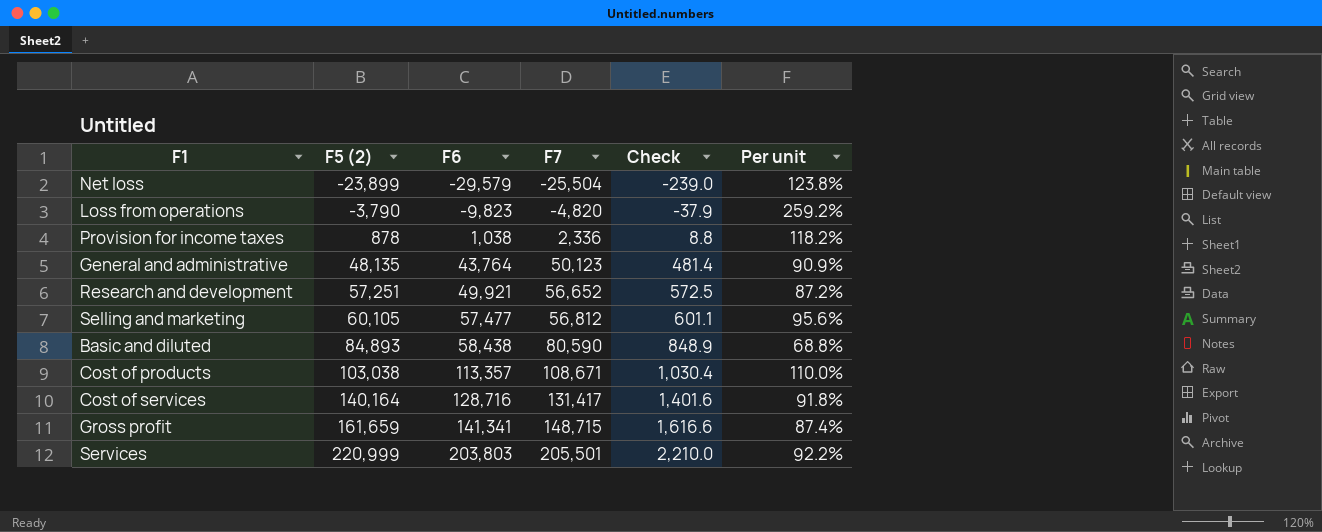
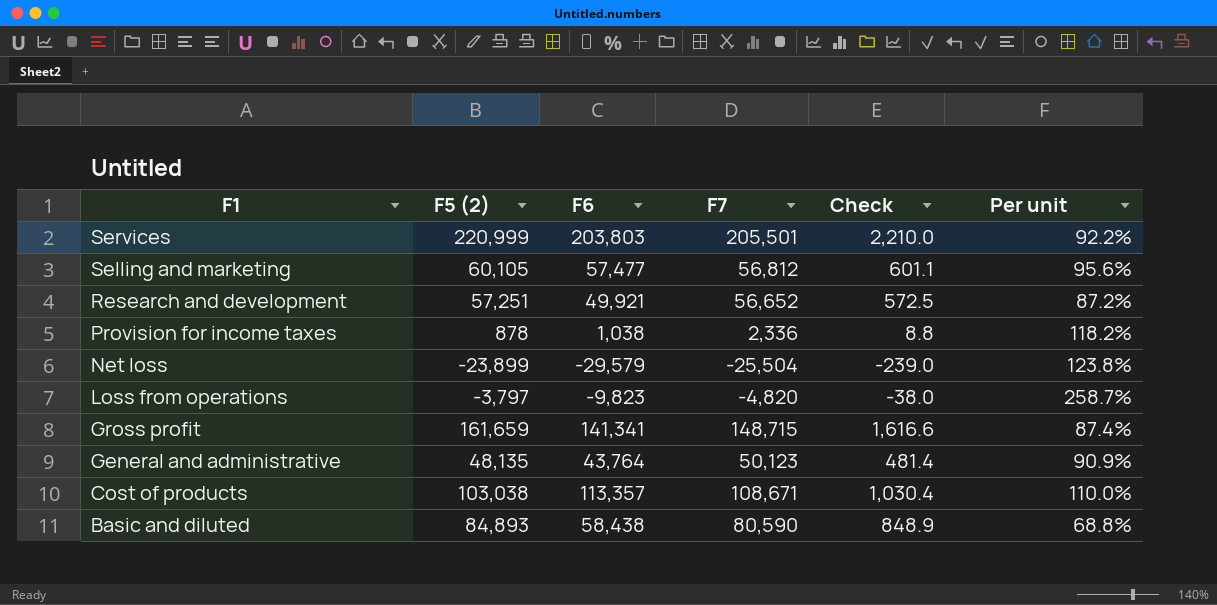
row order: F5 (2) ascending -> F1 descending
row Cost of services: 140,164 | 128,716 | 131,417 | 1,401.6 | 91.8% -> none
Loss from operations | F5 (2): -3,790 -> -3,797
Loss from operations | Check: -37.9 -> -38.0
Loss from operations | Per unit: 259.2% -> 258.7%

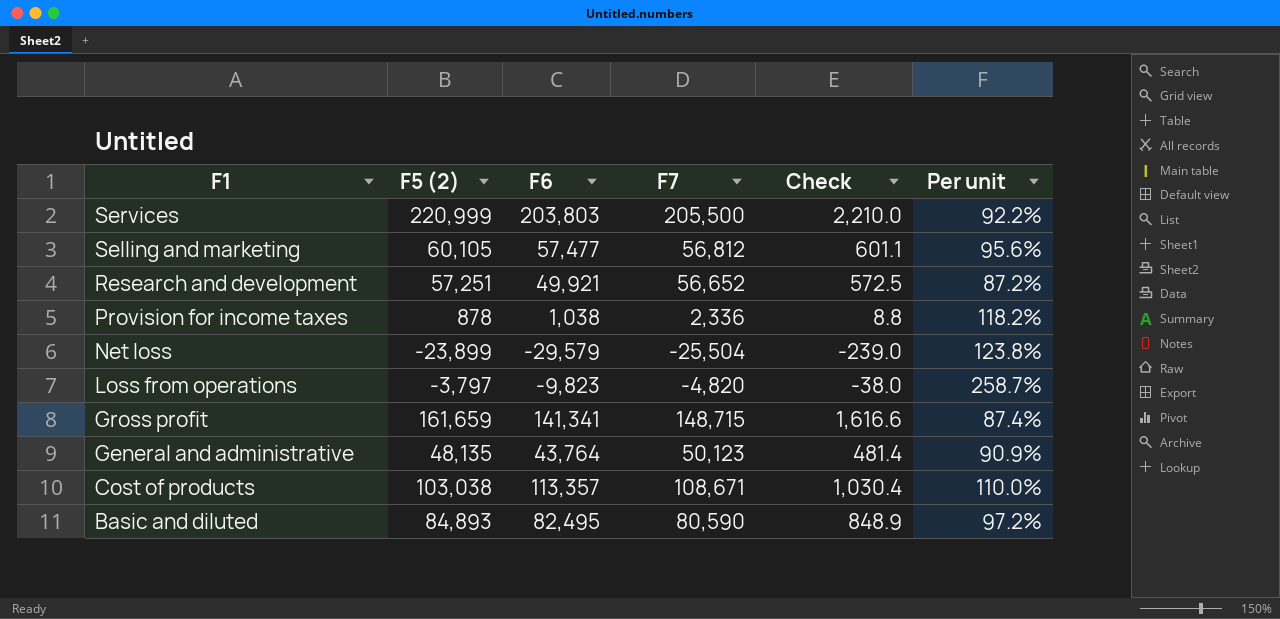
Services | F7: 205,501 -> 205,500
Basic and diluted | F6: 58,438 -> 82,495
Basic and diluted | Per unit: 68.8% -> 97.2%

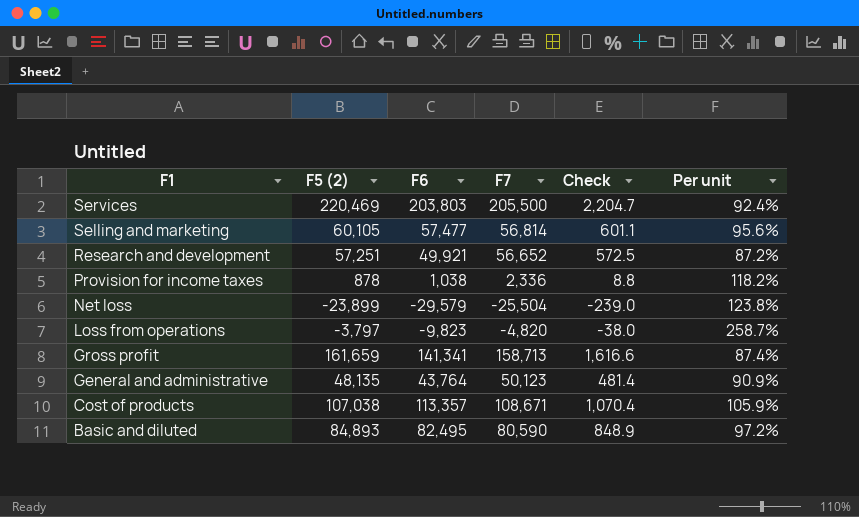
Services | F5 (2): 220,999 -> 220,469
Services | Check: 2,210.0 -> 2,204.7
Services | Per unit: 92.2% -> 92.4%
Selling and marketing | F7: 56,812 -> 56,814
Gross profit | F7: 148,715 -> 158,713
Cost of products | F5 (2): 103,038 -> 107,038
Cost of products | Check: 1,030.4 -> 1,070.4
Cost of products | Per unit: 110.0% -> 105.9%

